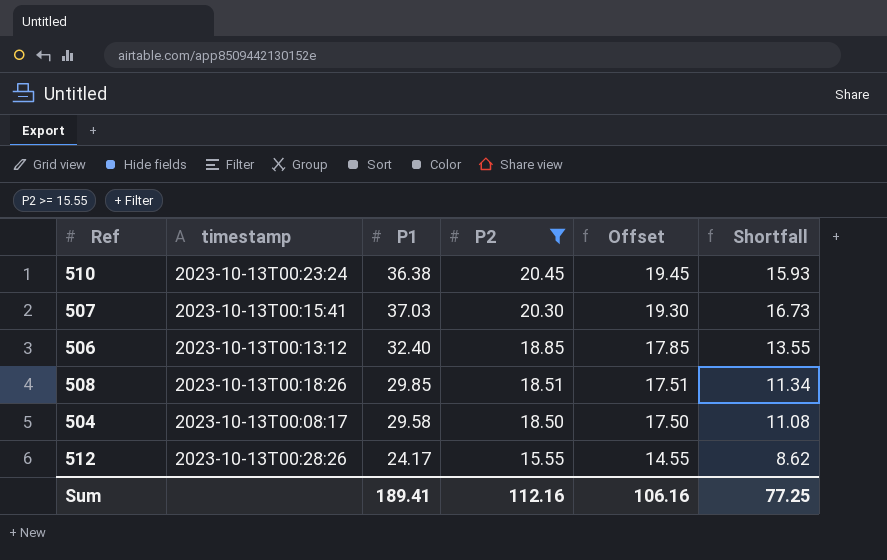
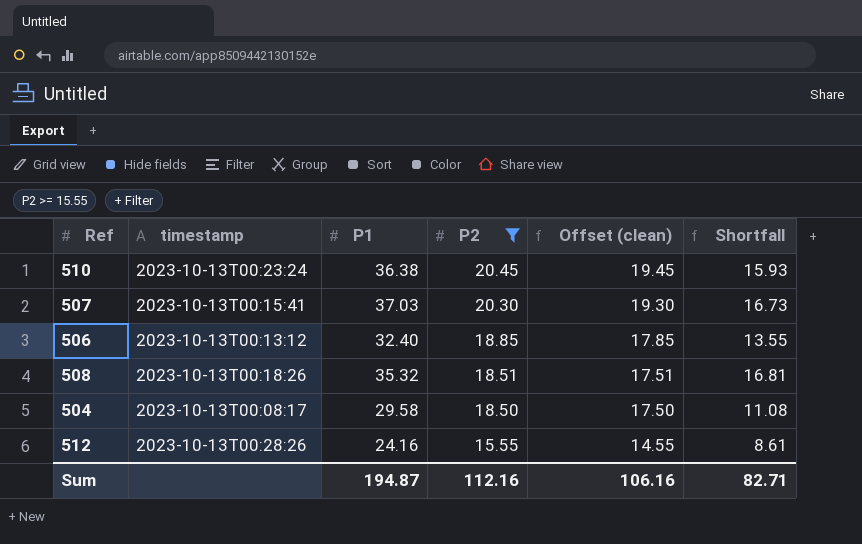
column name: Offset -> Offset (clean)
508 | P1: 29.85 -> 35.32
508 | Shortfall: 11.34 -> 16.81
512 | P1: 24.17 -> 24.16
512 | Shortfall: 8.62 -> 8.61
Sum | P1: 189.41 -> 194.87
Sum | Shortfall: 77.25 -> 82.71

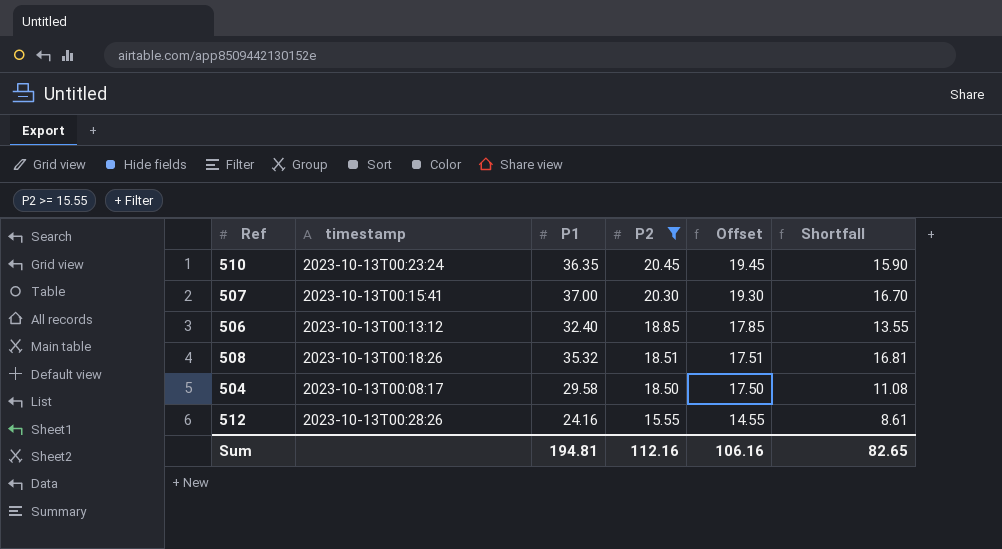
column name: Offset (clean) -> Offset
510 | P1: 36.38 -> 36.35
510 | Shortfall: 15.93 -> 15.90
507 | P1: 37.03 -> 37.00
507 | Shortfall: 16.73 -> 16.70
Sum | P1: 194.87 -> 194.81
Sum | Shortfall: 82.71 -> 82.65

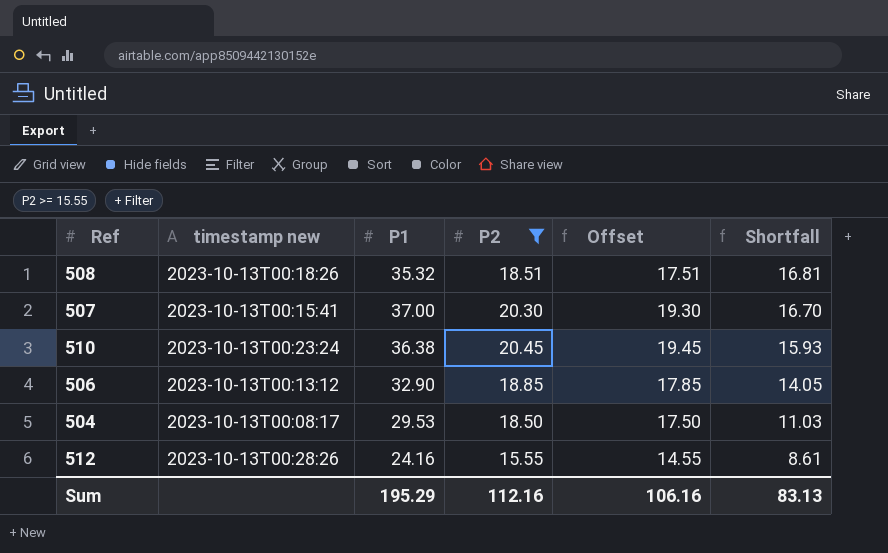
row order: P2 descending -> Shortfall descending
column name: timestamp -> timestamp new
510 | P1: 36.35 -> 36.38
510 | Shortfall: 15.90 -> 15.93
506 | P1: 32.40 -> 32.90
506 | Shortfall: 13.55 -> 14.05
504 | P1: 29.58 -> 29.53
504 | Shortfall: 11.08 -> 11.03
Sum | P1: 194.81 -> 195.29
Sum | Shortfall: 82.65 -> 83.13

